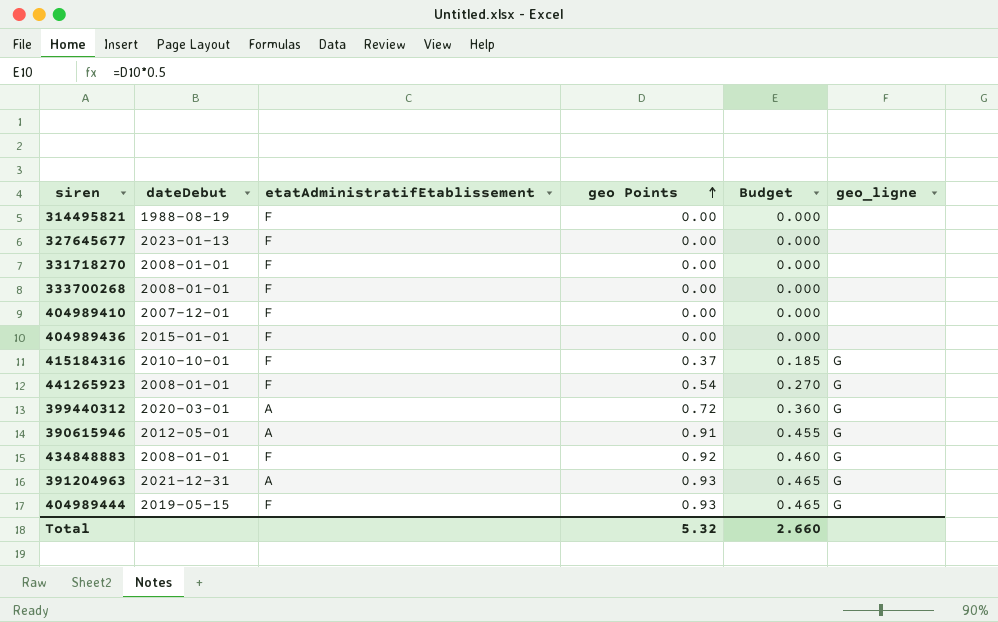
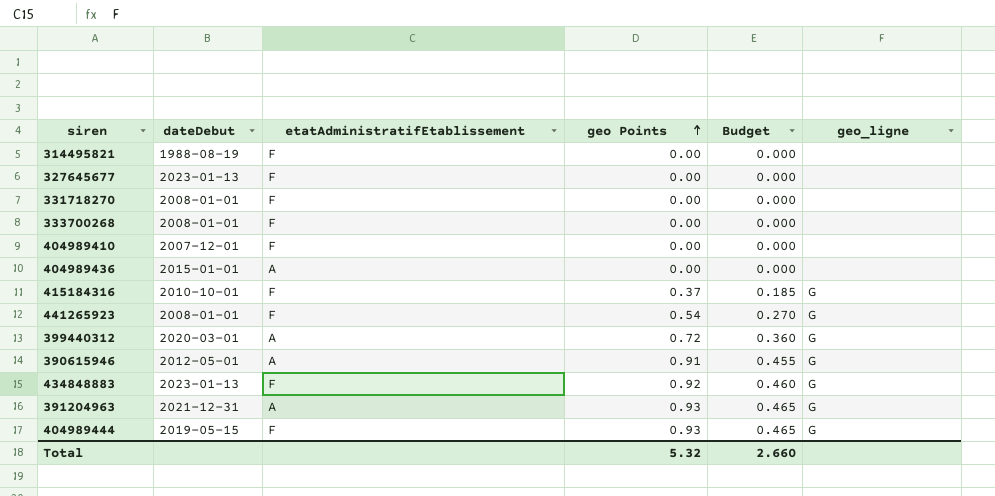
404989436 | etatAdministratifEtablissement: F -> A
434848883 | dateDebut: 2008-01-01 -> 2023-01-13

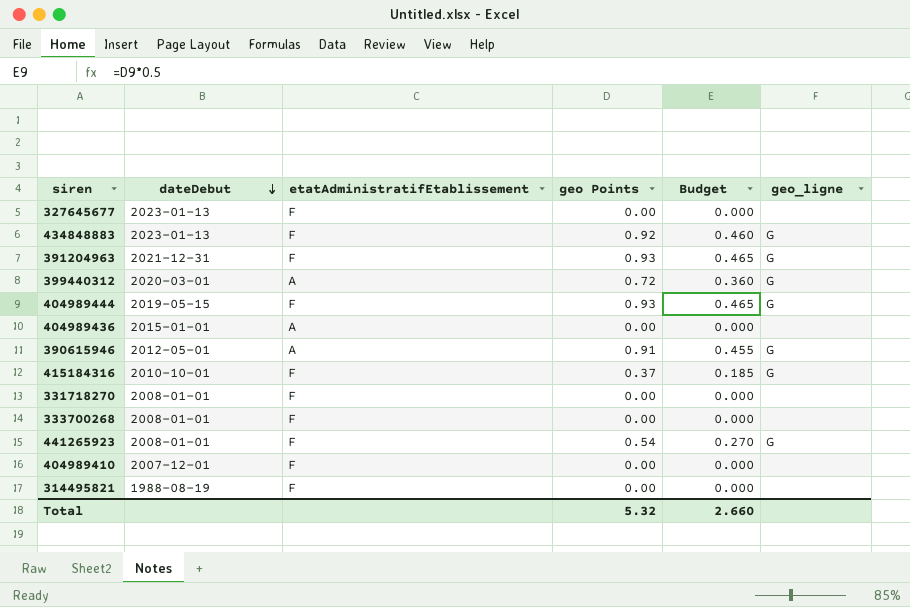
row order: geo Points ascending -> dateDebut descending
391204963 | etatAdministratifEtablissement: A -> F

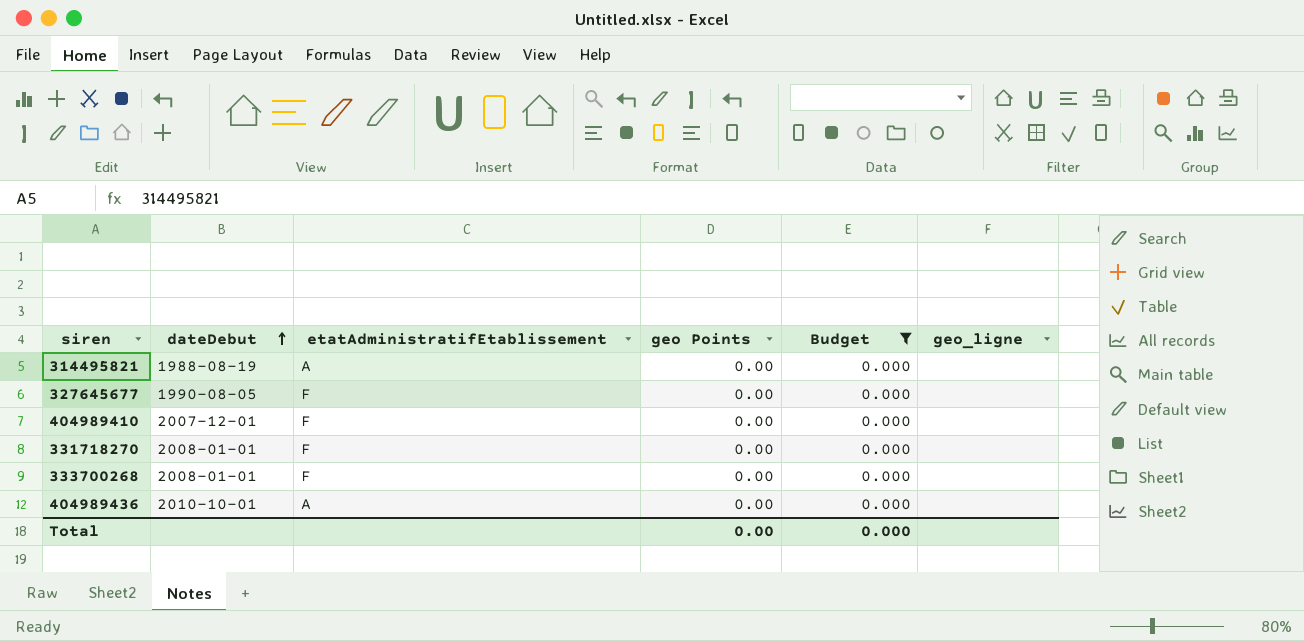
filter: none -> Budget = 0.000
row order: dateDebut descending -> dateDebut ascending
314495821 | etatAdministratifEtablissement: F -> A
327645677 | dateDebut: 2023-01-13 -> 1990-08-05
404989436 | dateDebut: 2015-01-01 -> 2010-10-01
Total | geo Points: 5.32 -> 0.00
Total | Budget: 2.660 -> 0.000

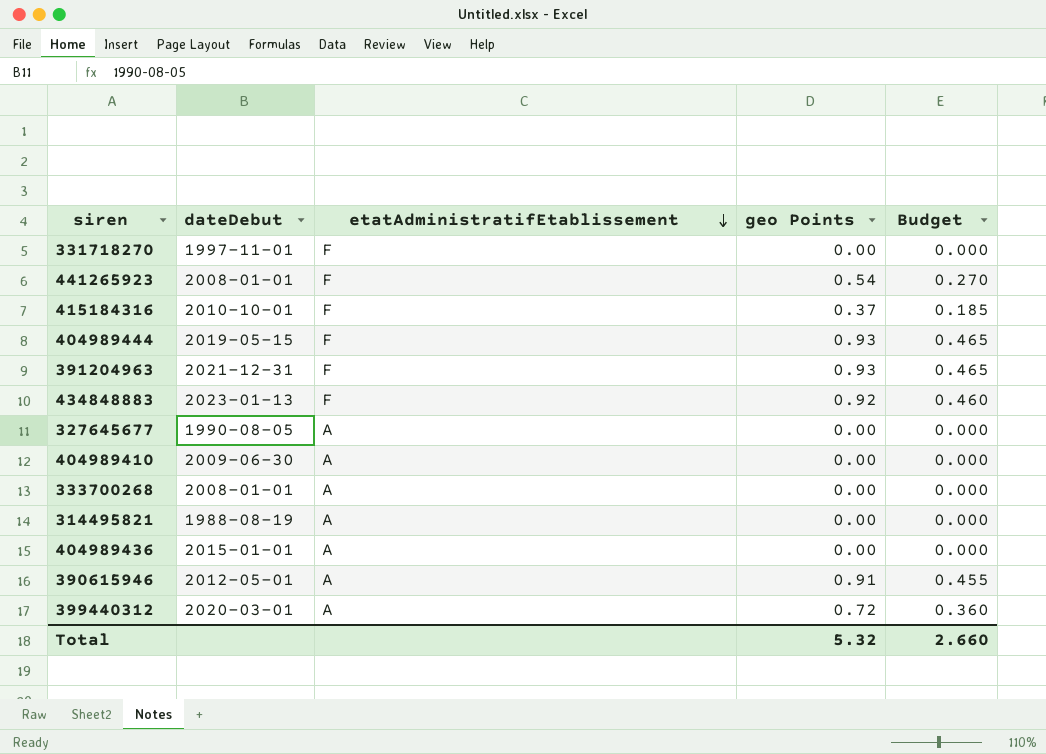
filter: Budget = 0.000 -> none
row order: dateDebut ascending -> etatAdministratifEtablissement descending
column geo_ligne | position: 6 -> none
331718270 | dateDebut: 2008-01-01 -> 1997-11-01
327645677 | etatAdministratifEtablissement: F -> A
404989410 | dateDebut: 2007-12-01 -> 2009-06-30
404989410 | etatAdministratifEtablissement: F -> A
333700268 | etatAdministratifEtablissement: F -> A
404989436 | dateDebut: 2010-10-01 -> 2015-01-01
Total | geo Points: 0.00 -> 5.32
Total | Budget: 0.000 -> 2.660

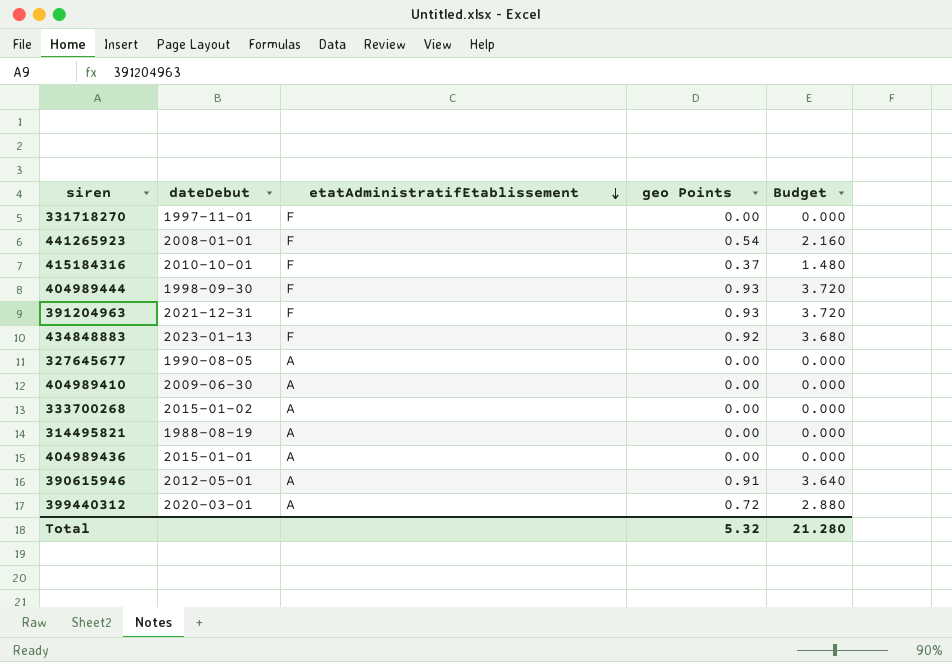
column Budget | formula: [geo Points] * 0.5 -> [geo Points] * 4
404989444 | dateDebut: 2019-05-15 -> 1998-09-30
333700268 | dateDebut: 2008-01-01 -> 2015-01-02
Total | Budget: 2.660 -> 21.280

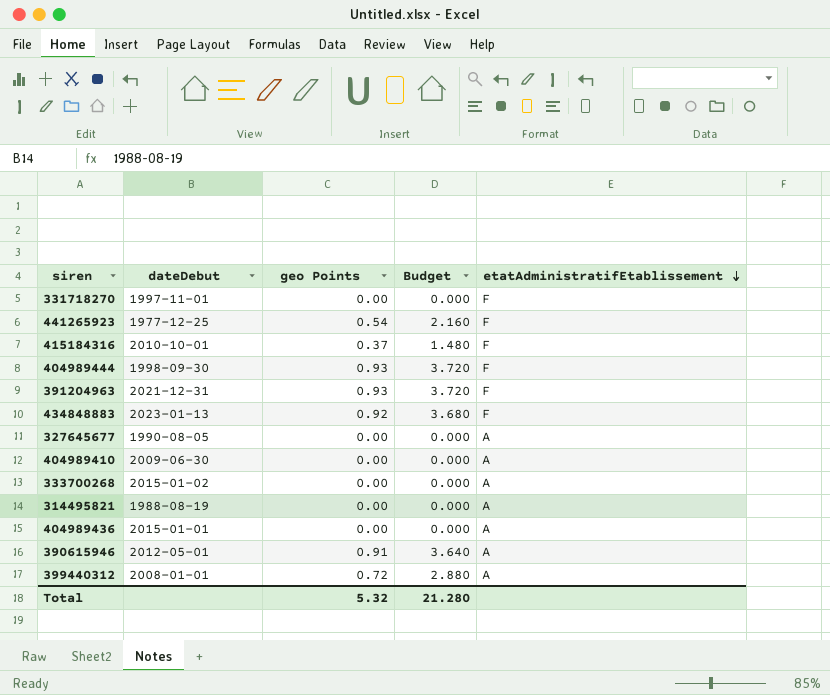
column etatAdministratifEtablissement | position: 3 -> 5
441265923 | dateDebut: 2008-01-01 -> 1977-12-25
399440312 | dateDebut: 2020-03-01 -> 2008-01-01

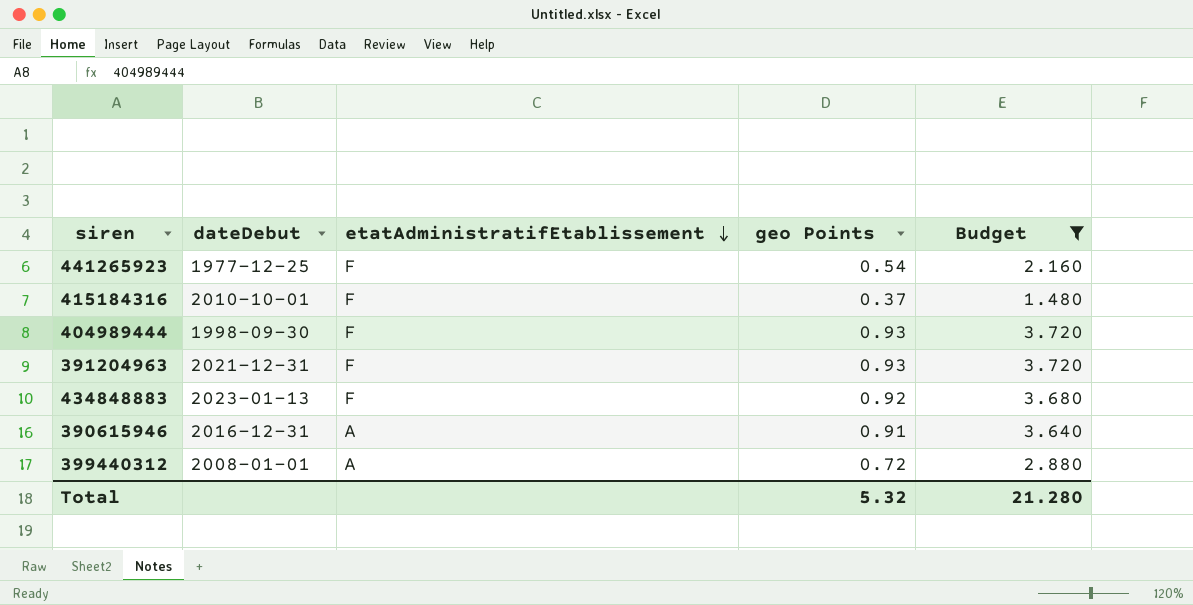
filter: none -> Budget != 0.000
column etatAdministratifEtablissement | position: 5 -> 3
390615946 | dateDebut: 2012-05-01 -> 2016-12-31

